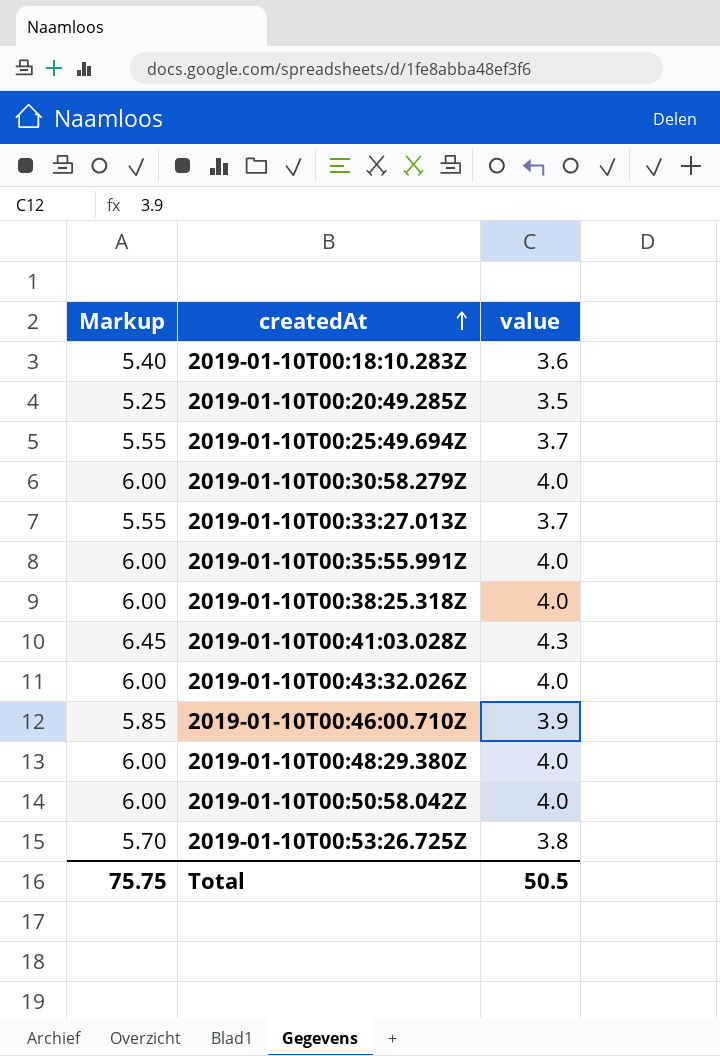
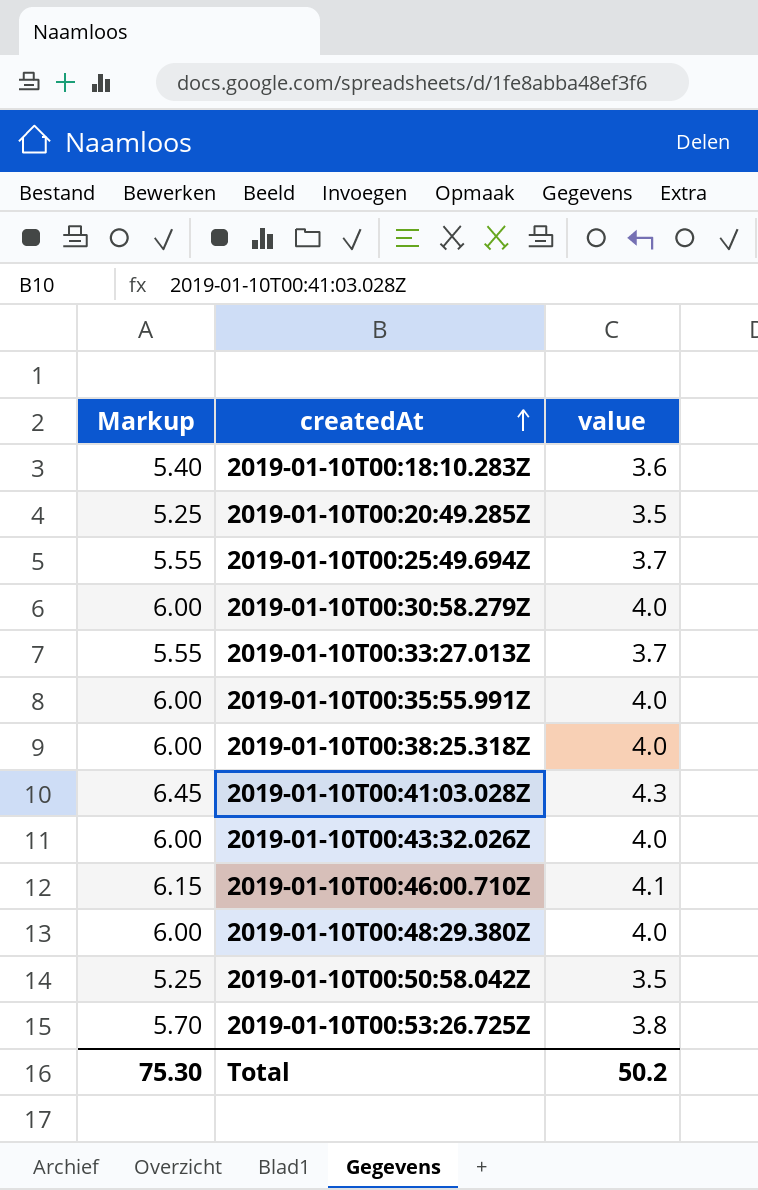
2019-01-10T00:46:00.710Z | Markup: 5.85 -> 6.15
2019-01-10T00:46:00.710Z | value: 3.9 -> 4.1
2019-01-10T00:50:58.042Z | Markup: 6.00 -> 5.25
2019-01-10T00:50:58.042Z | value: 4.0 -> 3.5
Total | Markup: 75.75 -> 75.30
Total | value: 50.5 -> 50.2

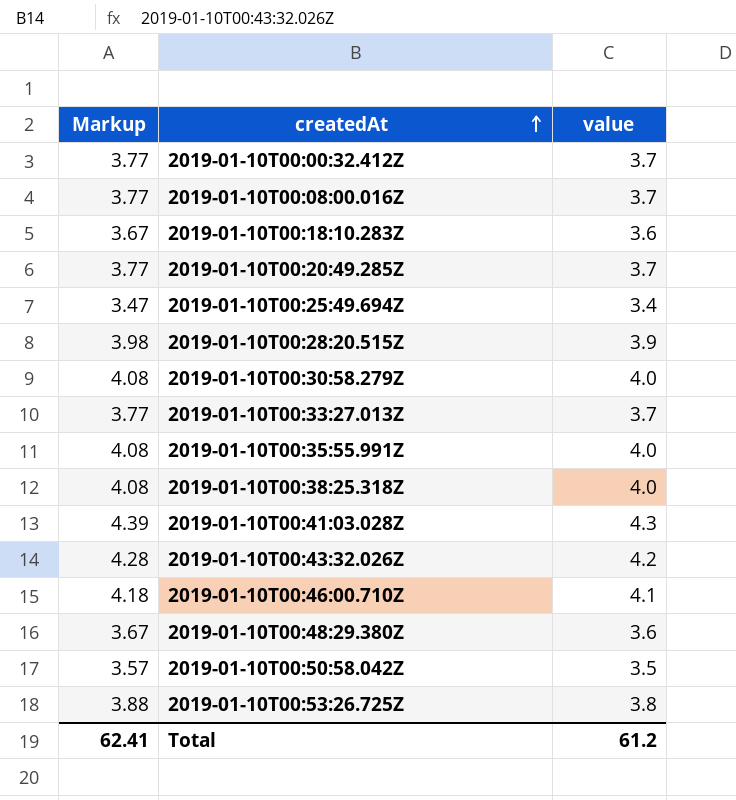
column Markup | formula: [value] * 1.5 -> [value] * 1.02
row 2019-01-10T00:00:32.412Z: none -> 3.77 | 3.7
row 2019-01-10T00:08:00.016Z: none -> 3.77 | 3.7
2019-01-10T00:20:49.285Z | value: 3.5 -> 3.7
2019-01-10T00:25:49.694Z | value: 3.7 -> 3.4
row 2019-01-10T00:28:20.515Z: none -> 3.98 | 3.9
2019-01-10T00:43:32.026Z | value: 4.0 -> 4.2
2019-01-10T00:48:29.380Z | value: 4.0 -> 3.6
Total | Markup: 75.30 -> 62.41
Total | value: 50.2 -> 61.2

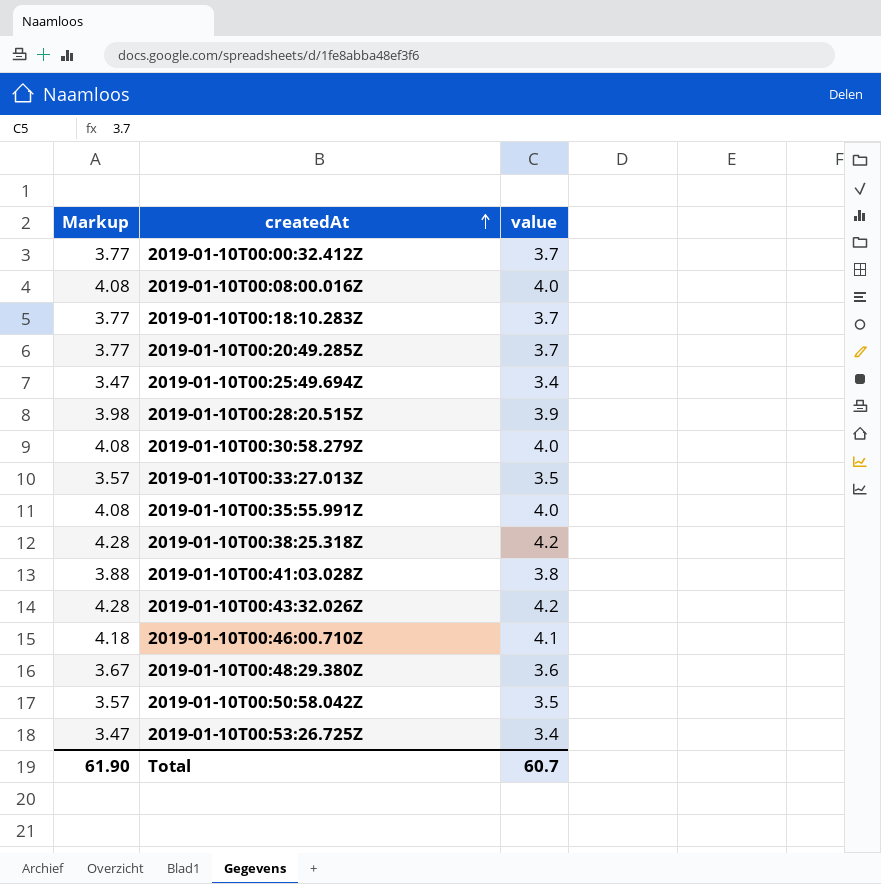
2019-01-10T00:08:00.016Z | Markup: 3.77 -> 4.08
2019-01-10T00:08:00.016Z | value: 3.7 -> 4.0
2019-01-10T00:18:10.283Z | Markup: 3.67 -> 3.77
2019-01-10T00:18:10.283Z | value: 3.6 -> 3.7
2019-01-10T00:33:27.013Z | Markup: 3.77 -> 3.57
2019-01-10T00:33:27.013Z | value: 3.7 -> 3.5
2019-01-10T00:38:25.318Z | Markup: 4.08 -> 4.28
2019-01-10T00:38:25.318Z | value: 4.0 -> 4.2
2019-01-10T00:41:03.028Z | Markup: 4.39 -> 3.88
2019-01-10T00:41:03.028Z | value: 4.3 -> 3.8
2019-01-10T00:53:26.725Z | Markup: 3.88 -> 3.47
2019-01-10T00:53:26.725Z | value: 3.8 -> 3.4
Total | Markup: 62.41 -> 61.90
Total | value: 61.2 -> 60.7

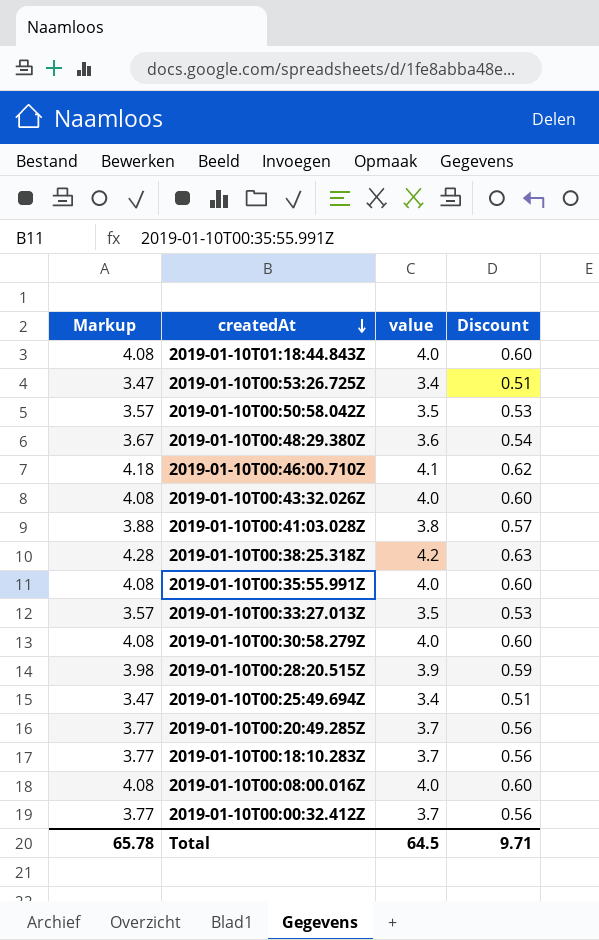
row order: createdAt ascending -> createdAt descending
column Discount | formula: none -> [value] * 0.15
row 2019-01-10T01:18:44.843Z: none -> 4.08 | 4.0 | 0.60
2019-01-10T00:43:32.026Z | Markup: 4.28 -> 4.08
2019-01-10T00:43:32.026Z | value: 4.2 -> 4.0
Total | Markup: 61.90 -> 65.78
Total | value: 60.7 -> 64.5

